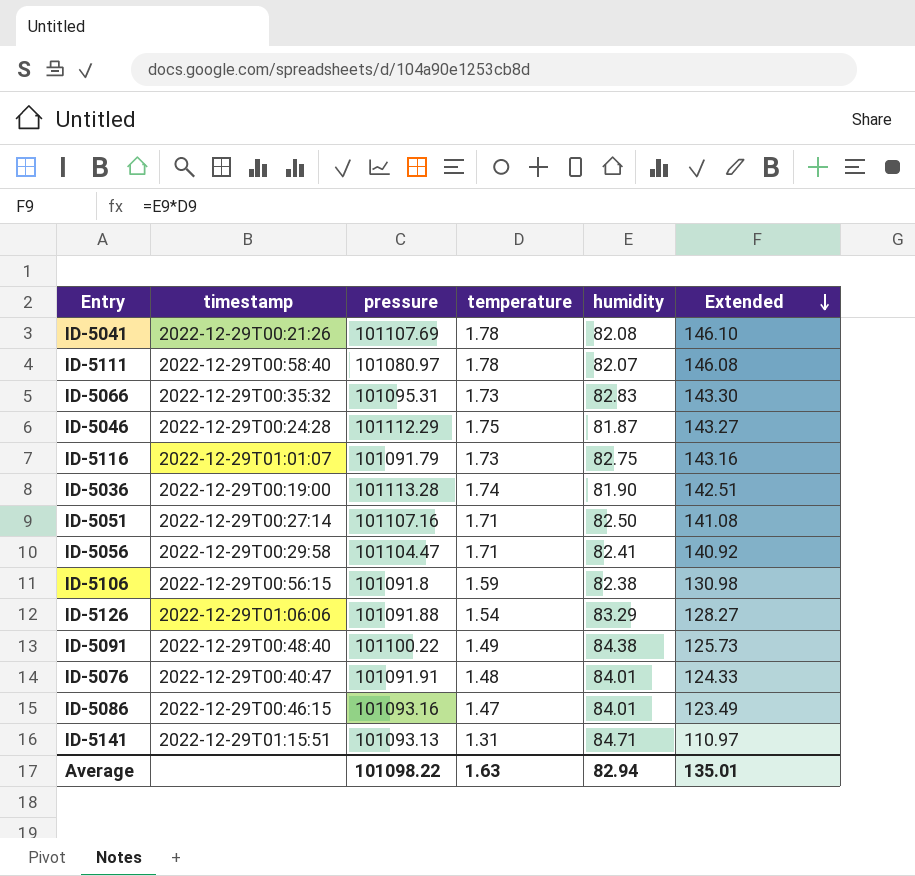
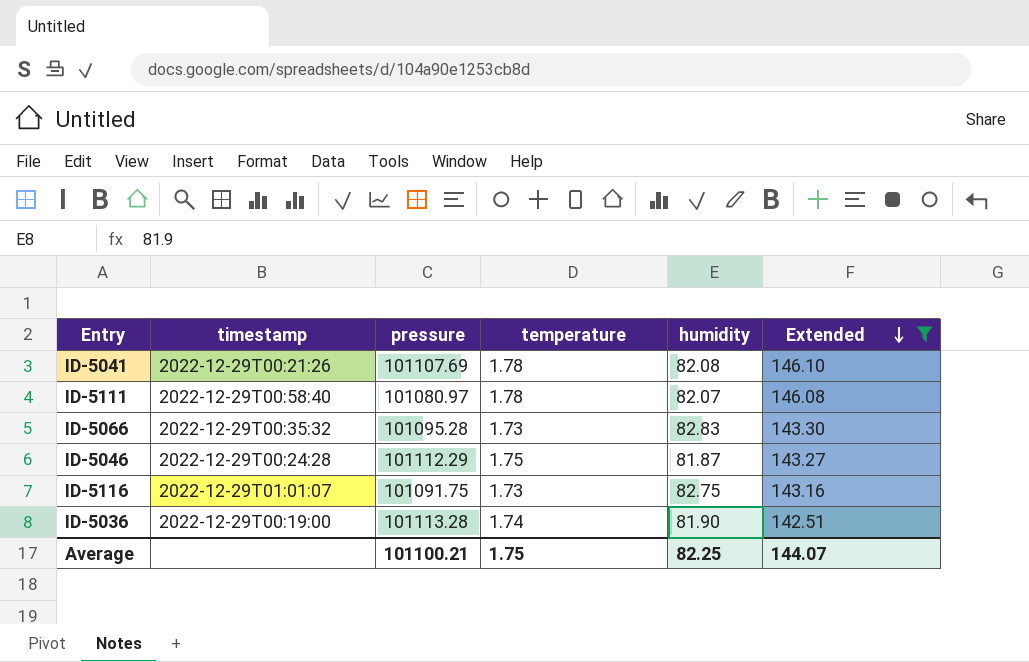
filter: none -> Extended >= 142.51
ID-5066 | pressure: 101095.31 -> 101095.28
ID-5116 | pressure: 101091.79 -> 101091.75
Average | pressure: 101098.22 -> 101100.21
Average | temperature: 1.63 -> 1.75
Average | humidity: 82.94 -> 82.25
Average | Extended: 135.01 -> 144.07

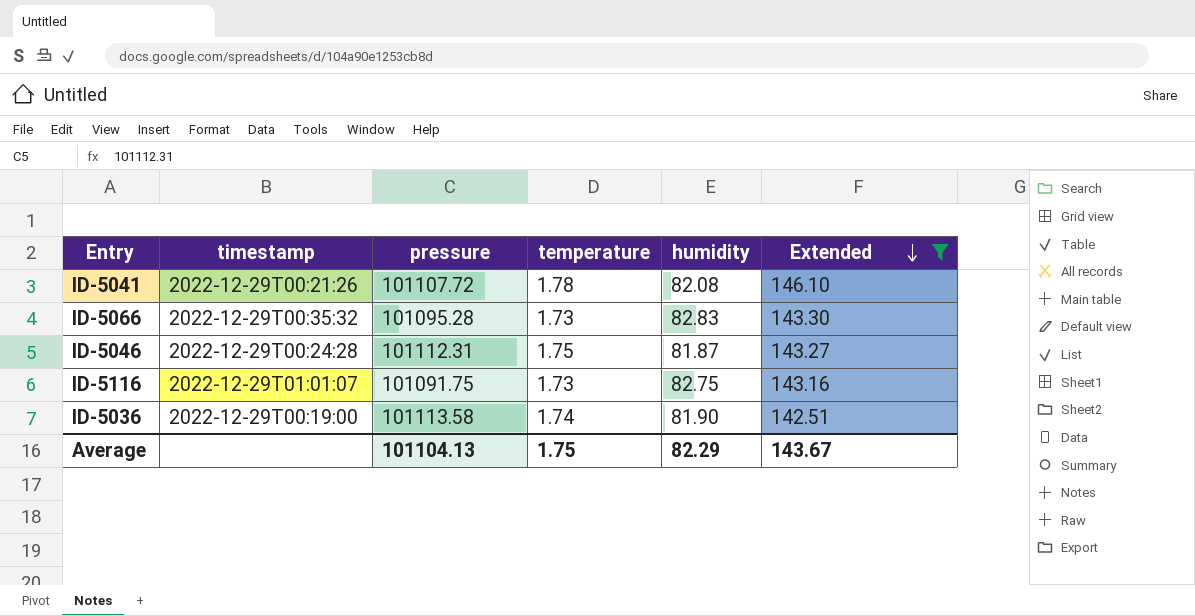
row ID-5111: 2022-12-29T00:58:40 | 101080.97 | 1.78 | 82.07 | 146.08 -> none
ID-5041 | pressure: 101107.69 -> 101107.72
ID-5046 | pressure: 101112.29 -> 101112.31
ID-5036 | pressure: 101113.28 -> 101113.58
Average | pressure: 101100.21 -> 101104.13
Average | humidity: 82.25 -> 82.29
Average | Extended: 144.07 -> 143.67

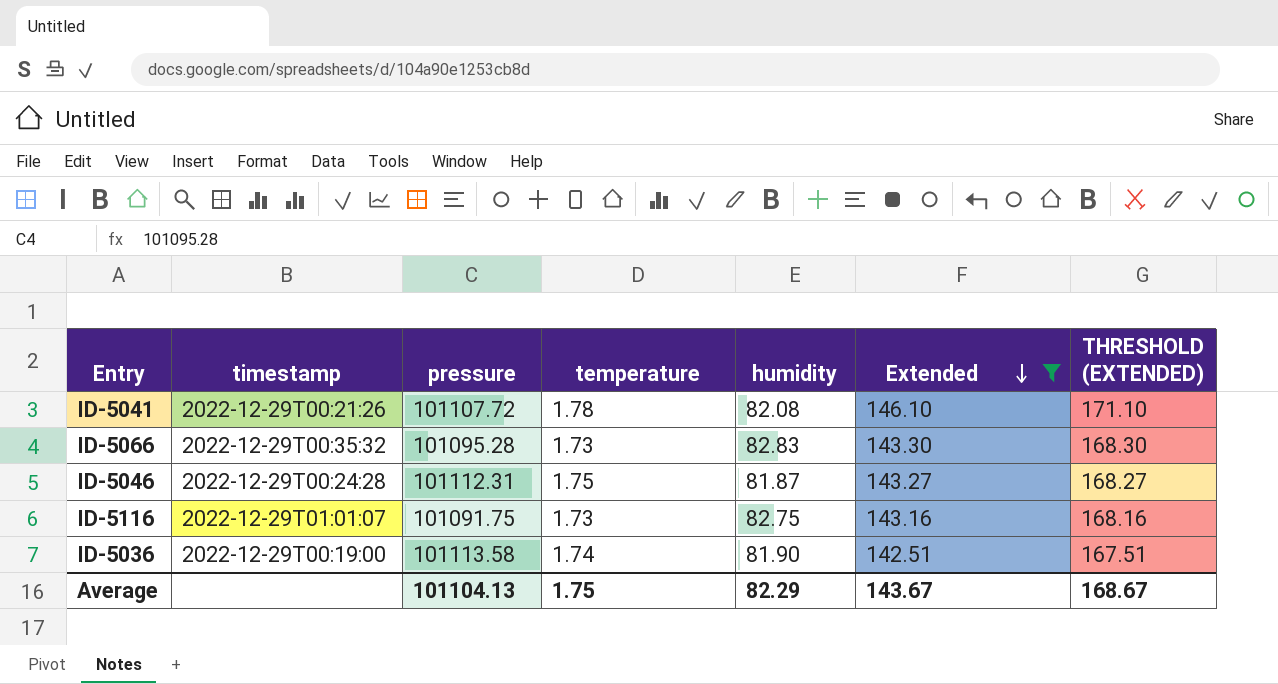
column THRESHOLD (EXTENDED) | formula: none -> [Extended] + 25

